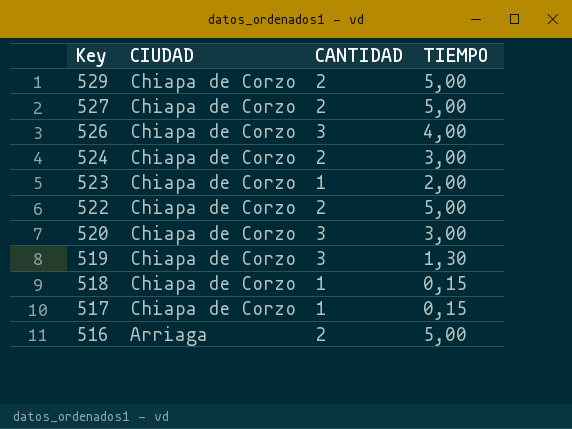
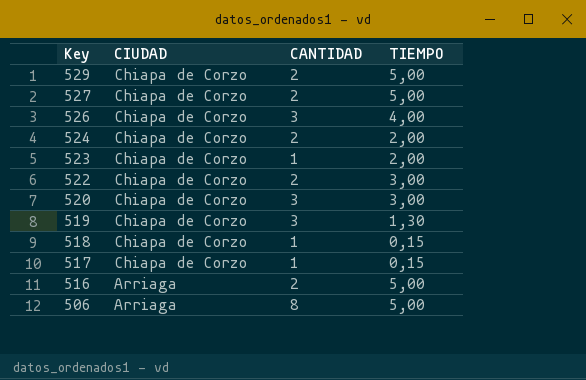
524 | TIEMPO: 3,00 -> 2,00
522 | TIEMPO: 5,00 -> 3,00
row 506: none -> Arriaga | 8 | 5,00

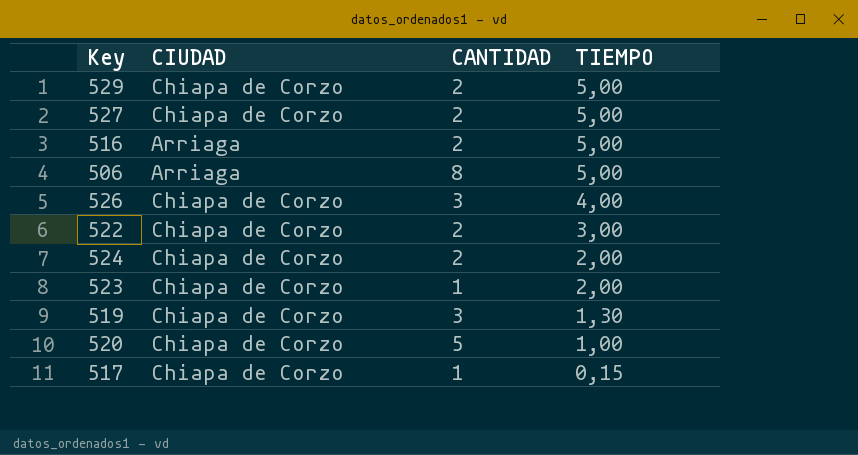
row order: Key descending -> TIEMPO descending
row 518: Chiapa de Corzo | 1 | 0,15 -> none
520 | CANTIDAD: 3 -> 5
520 | TIEMPO: 3,00 -> 1,00

